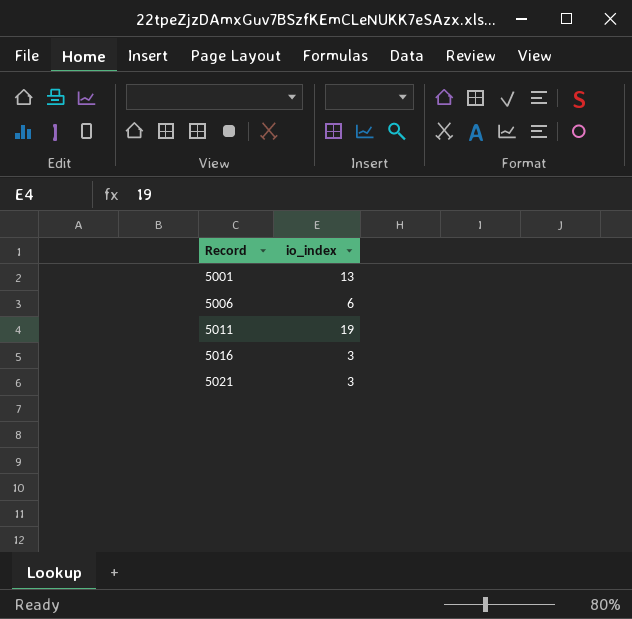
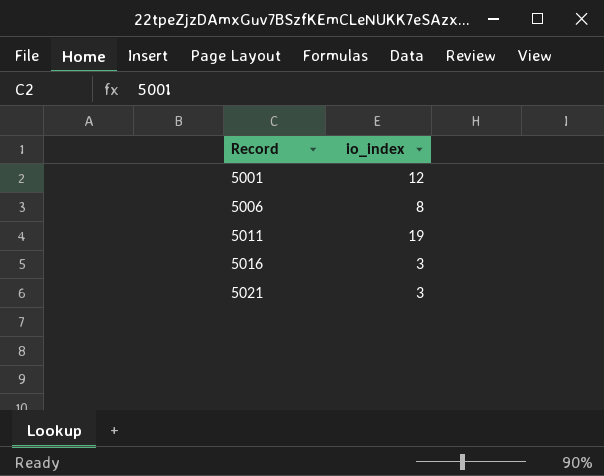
5001 | io_index: 13 -> 12
5006 | io_index: 6 -> 8

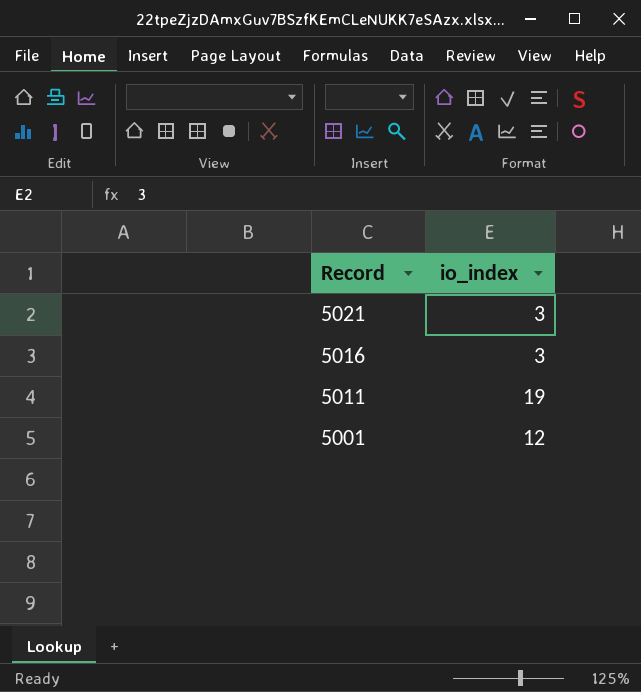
row order: Record ascending -> Record descending
row 5006: 8 -> none

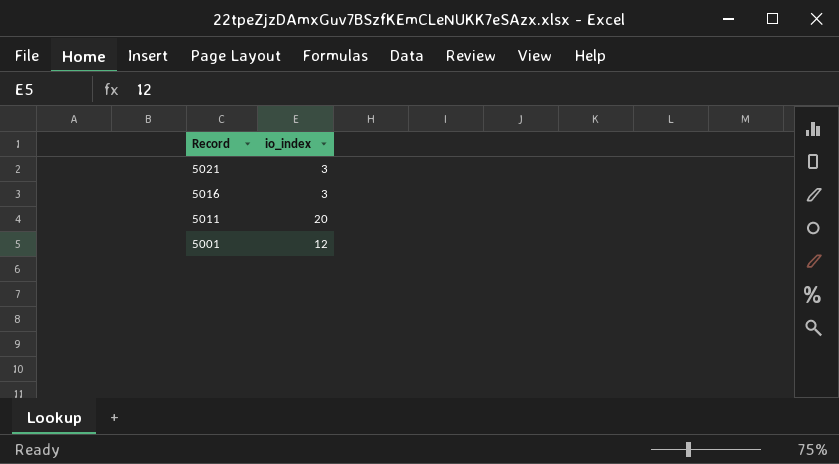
5011 | io_index: 19 -> 20

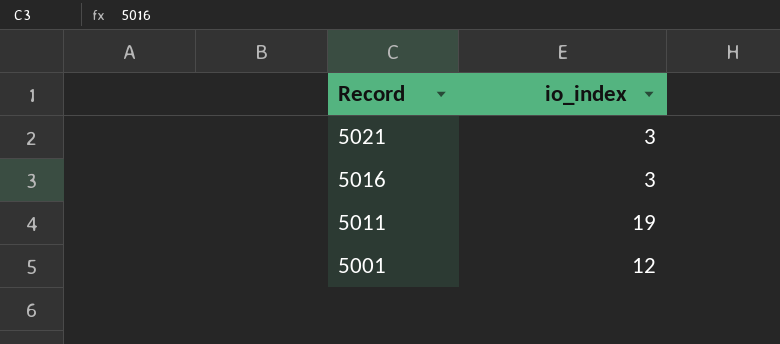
5011 | io_index: 20 -> 19

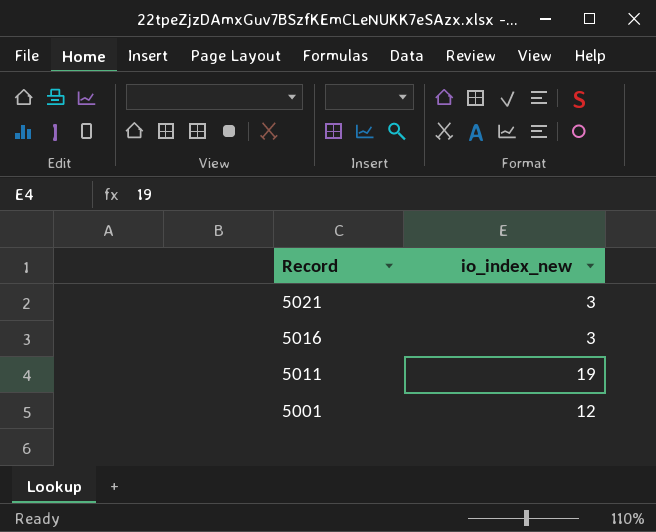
column name: io_index -> io_index_new

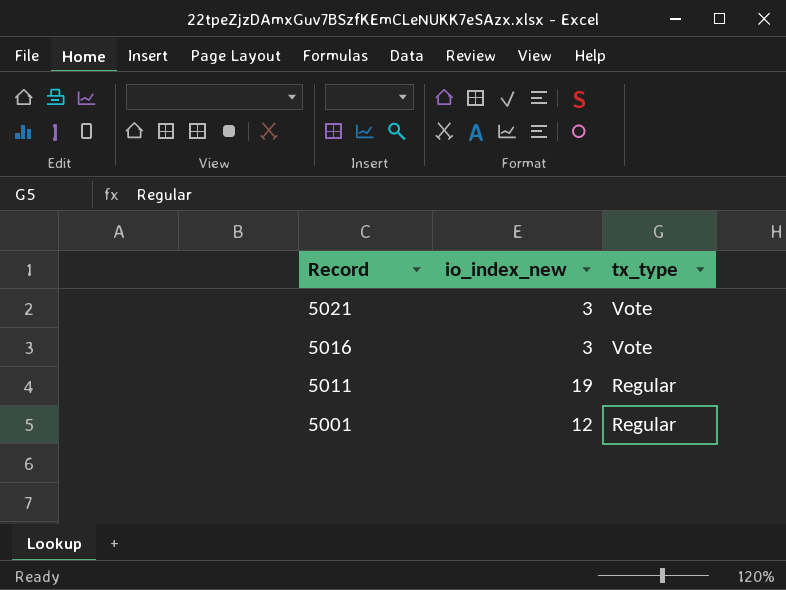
column tx_type | position: none -> 3

